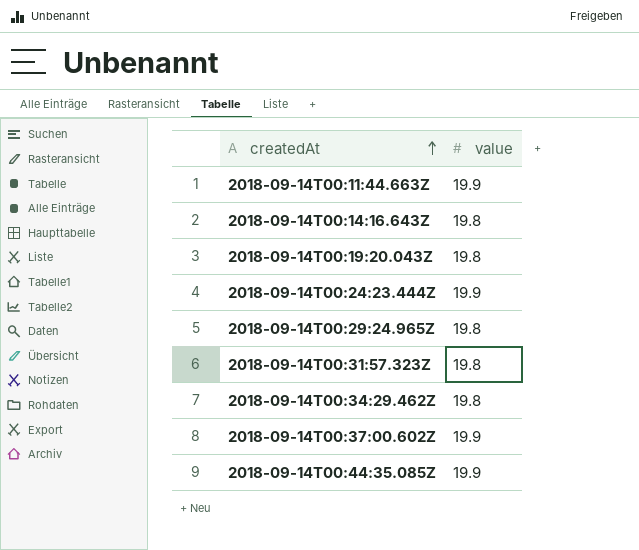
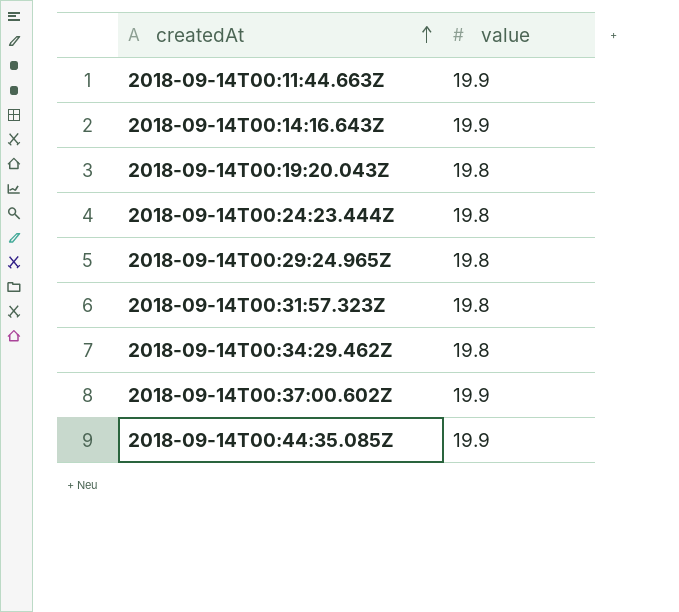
2018-09-14T00:14:16.643Z | value: 19.8 -> 19.9
2018-09-14T00:24:23.444Z | value: 19.9 -> 19.8

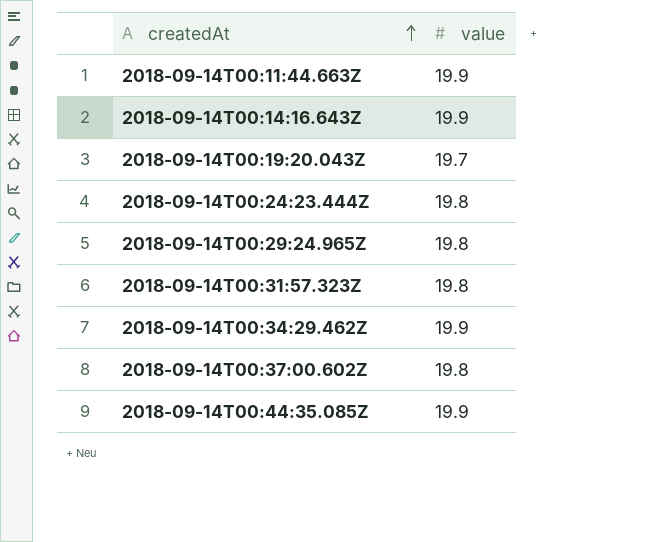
2018-09-14T00:19:20.043Z | value: 19.8 -> 19.7
2018-09-14T00:34:29.462Z | value: 19.8 -> 19.9
2018-09-14T00:37:00.602Z | value: 19.9 -> 19.8

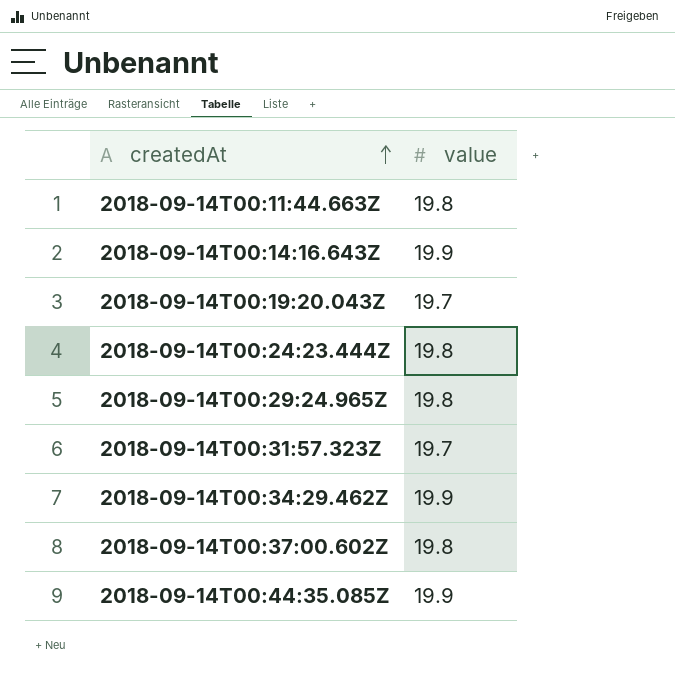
2018-09-14T00:11:44.663Z | value: 19.9 -> 19.8
2018-09-14T00:31:57.323Z | value: 19.8 -> 19.7

